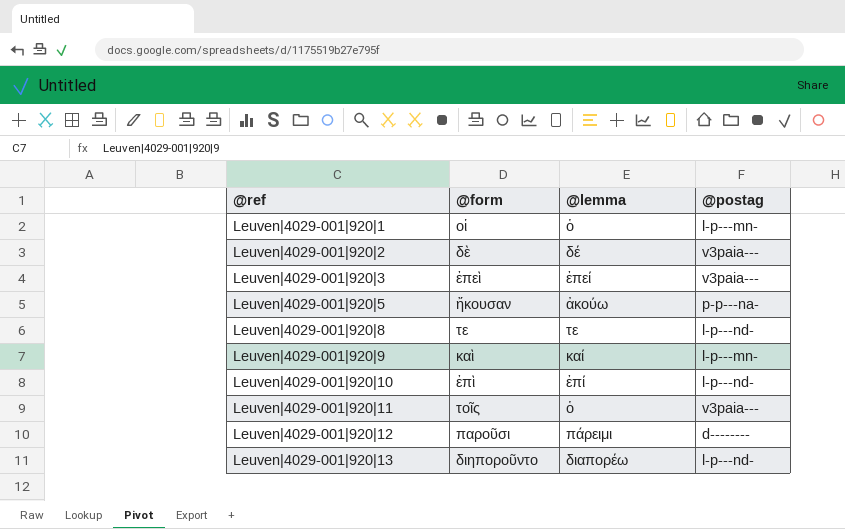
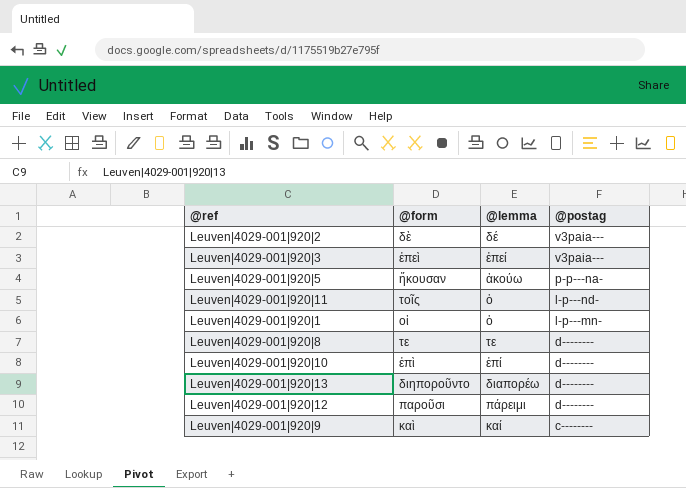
row order: @ref ascending -> @postag descending
Leuven|4029-001|920|11 | @postag: v3paia--- -> l-p---nd-
Leuven|4029-001|920|8 | @postag: l-p---nd- -> d--------
Leuven|4029-001|920|10 | @postag: l-p---nd- -> d--------
Leuven|4029-001|920|13 | @postag: l-p---nd- -> d--------
Leuven|4029-001|920|9 | @postag: l-p---mn- -> c--------

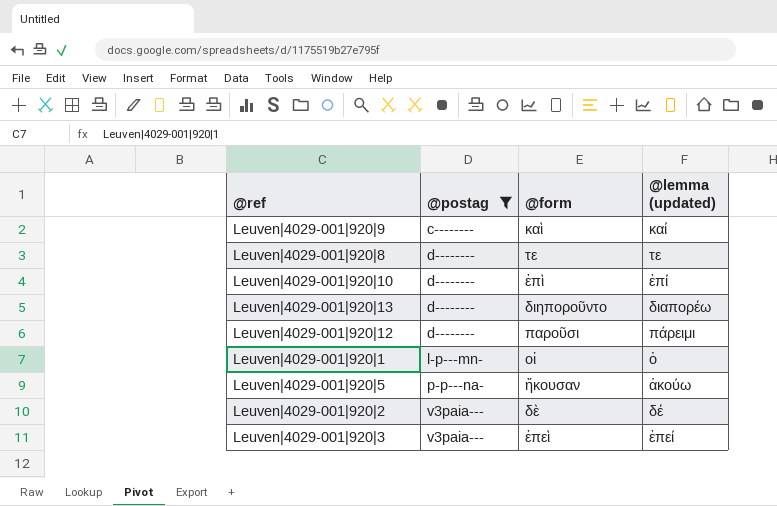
filter: none -> @postag != l-p---nd-
row order: @postag descending -> @postag ascending
column @postag | position: 4 -> 2
column name: @lemma -> @lemma (updated)

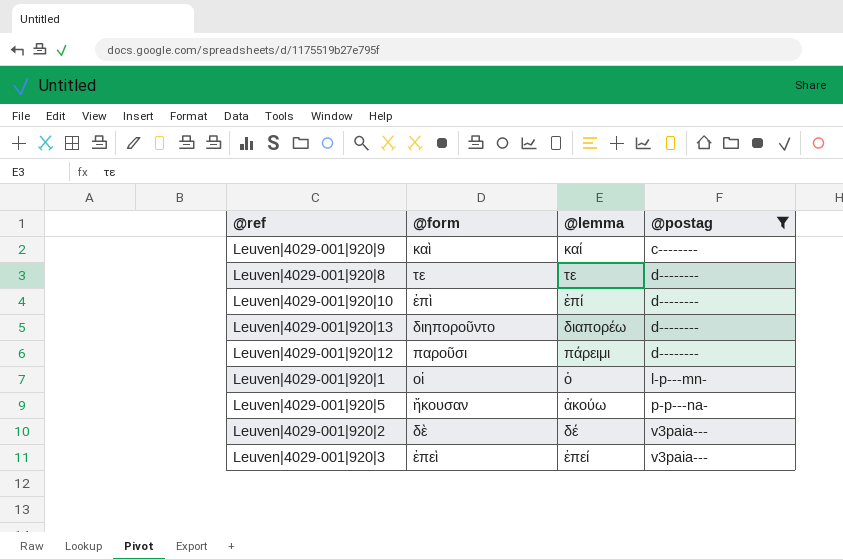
column name: @lemma (updated) -> @lemma
column @postag | position: 2 -> 4

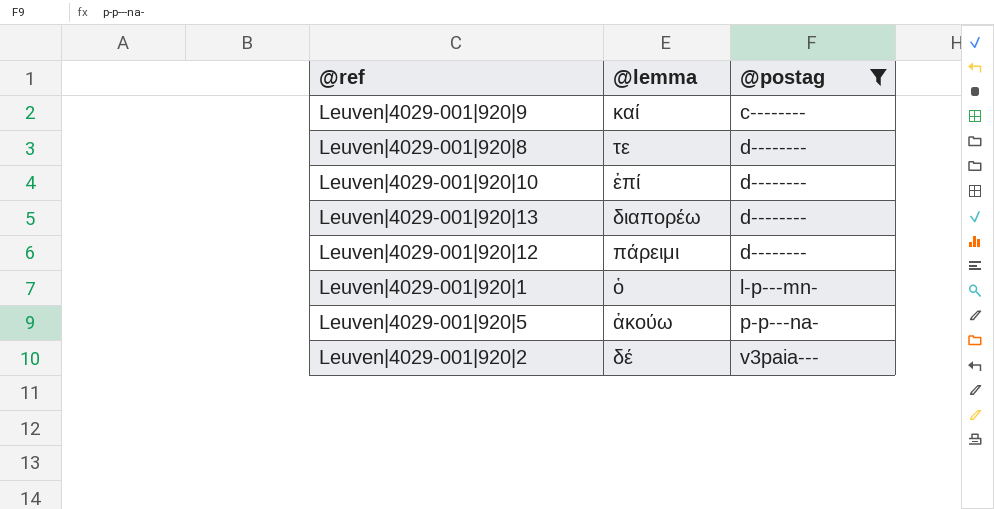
column @form | position: 2 -> none
row Leuven|4029-001|920|3: ἐπεὶ | ἐπεί | v3paia--- -> none

